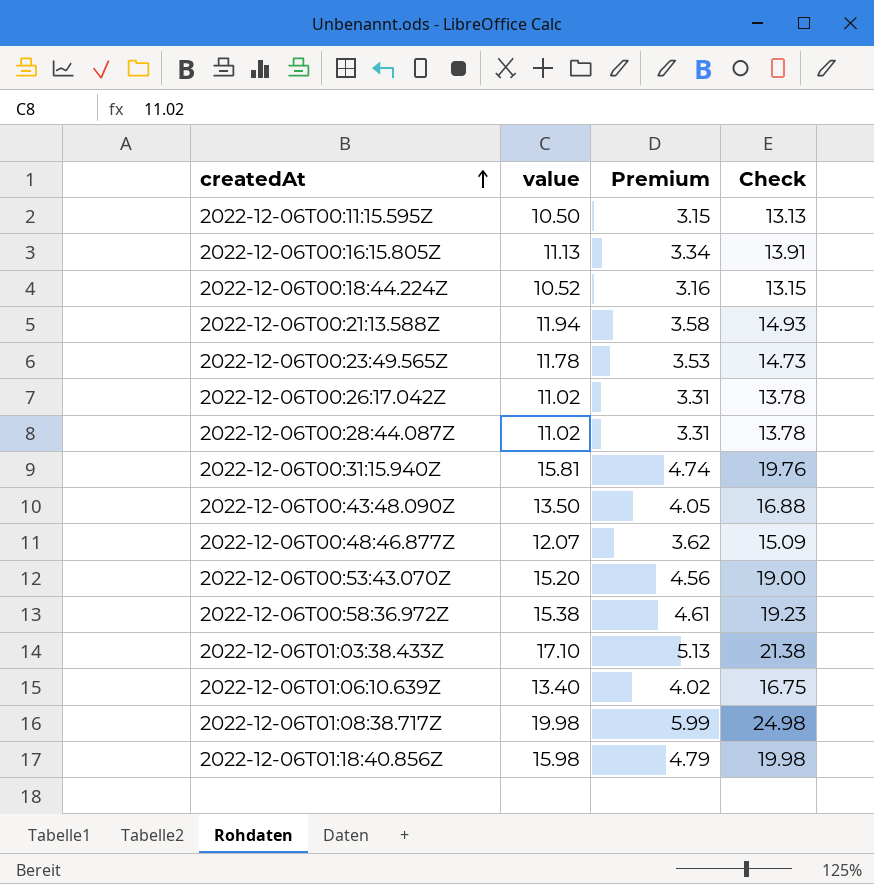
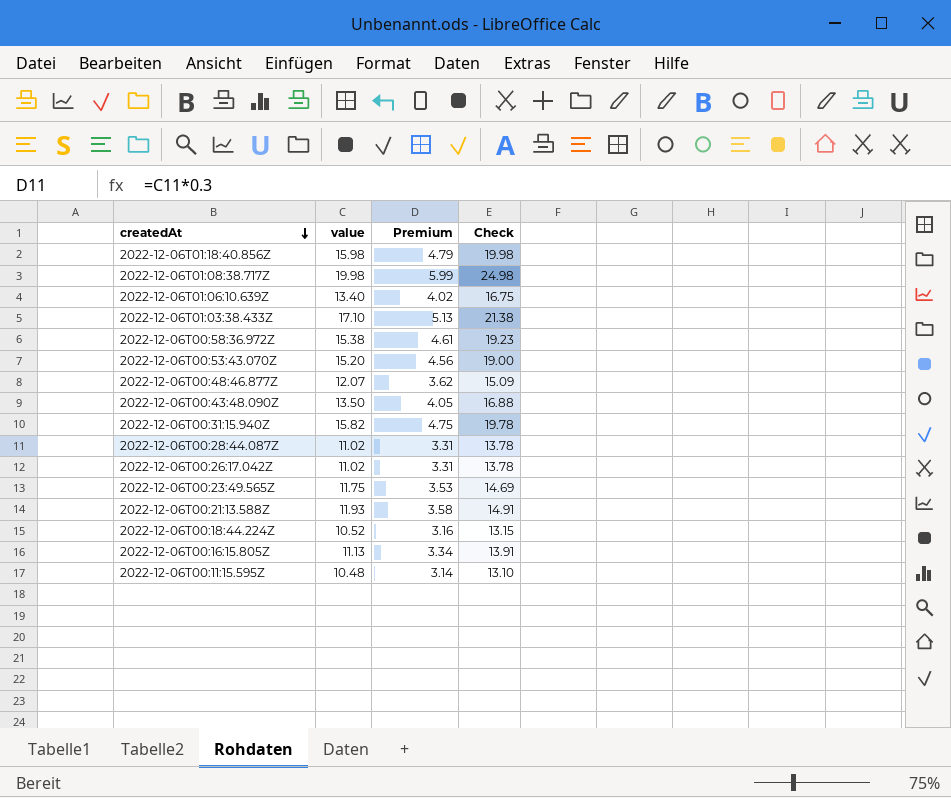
row order: createdAt ascending -> createdAt descending
2022-12-06T00:31:15.940Z | value: 15.81 -> 15.82
2022-12-06T00:31:15.940Z | Premium: 4.74 -> 4.75
2022-12-06T00:31:15.940Z | Check: 19.76 -> 19.78
2022-12-06T00:23:49.565Z | value: 11.78 -> 11.75
2022-12-06T00:23:49.565Z | Check: 14.73 -> 14.69
2022-12-06T00:21:13.588Z | value: 11.94 -> 11.93
2022-12-06T00:21:13.588Z | Check: 14.93 -> 14.91
2022-12-06T00:11:15.595Z | value: 10.50 -> 10.48
2022-12-06T00:11:15.595Z | Premium: 3.15 -> 3.14
2022-12-06T00:11:15.595Z | Check: 13.13 -> 13.10

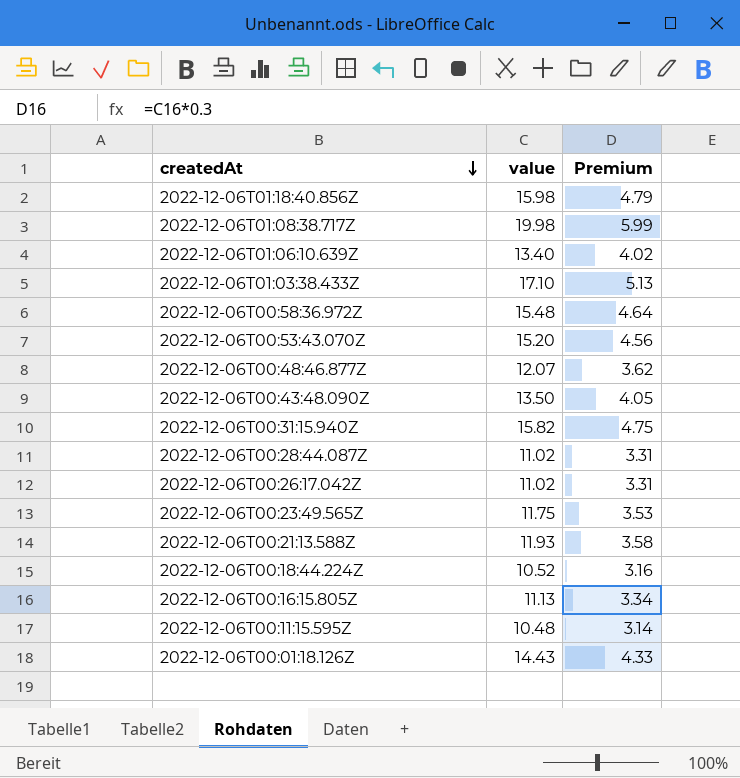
column Check | formula: [value] * 1.25 -> none
2022-12-06T00:58:36.972Z | value: 15.38 -> 15.48
2022-12-06T00:58:36.972Z | Premium: 4.61 -> 4.64
row 2022-12-06T00:01:18.126Z: none -> 14.43 | 4.33

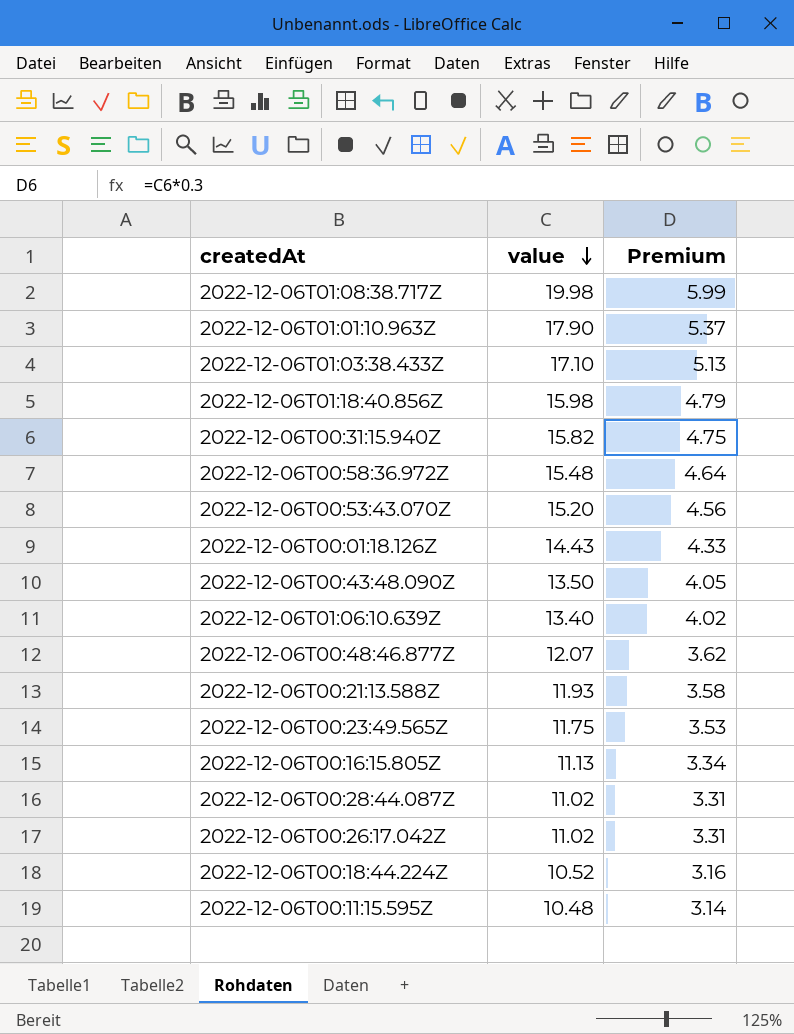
row order: createdAt descending -> value descending
row 2022-12-06T01:01:10.963Z: none -> 17.90 | 5.37

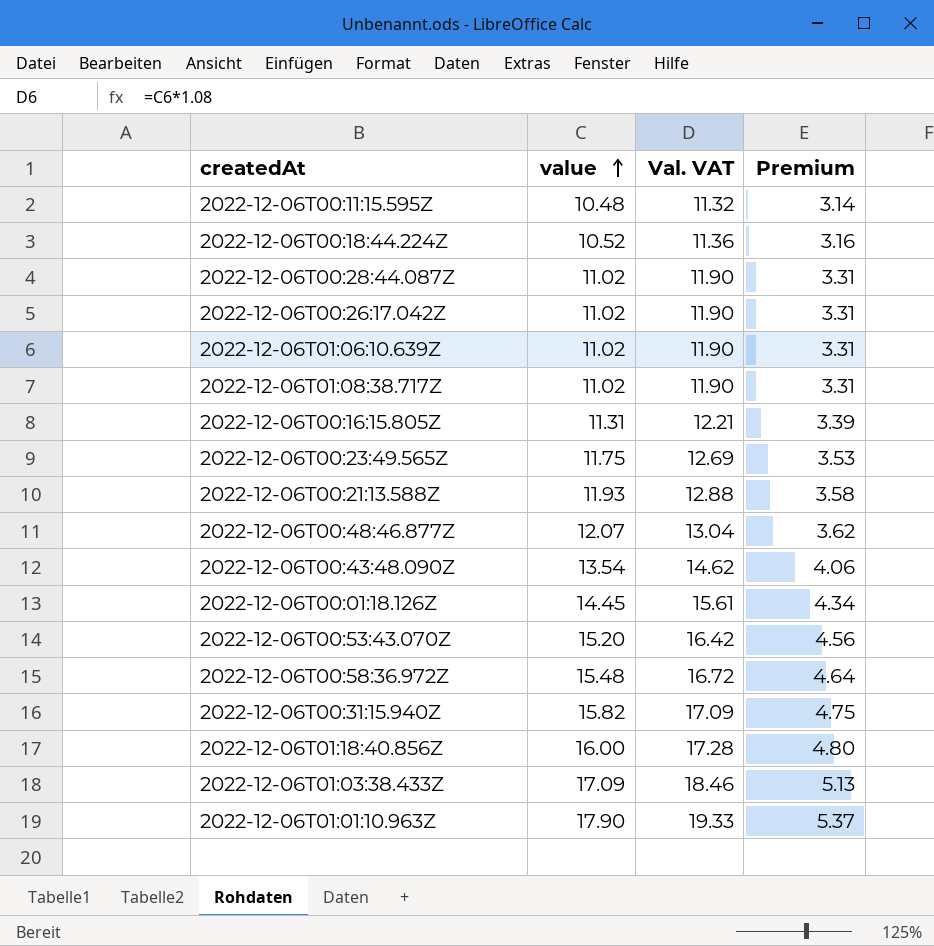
row order: value descending -> value ascending
column Val. VAT | formula: none -> [value] * 1.08
2022-12-06T01:06:10.639Z | value: 13.40 -> 11.02
2022-12-06T01:06:10.639Z | Premium: 4.02 -> 3.31
2022-12-06T01:08:38.717Z | value: 19.98 -> 11.02
2022-12-06T01:08:38.717Z | Premium: 5.99 -> 3.31
2022-12-06T00:16:15.805Z | value: 11.13 -> 11.31
2022-12-06T00:16:15.805Z | Premium: 3.34 -> 3.39
2022-12-06T00:43:48.090Z | value: 13.50 -> 13.54
2022-12-06T00:43:48.090Z | Premium: 4.05 -> 4.06
2022-12-06T00:01:18.126Z | value: 14.43 -> 14.45
2022-12-06T00:01:18.126Z | Premium: 4.33 -> 4.34
2022-12-06T01:18:40.856Z | value: 15.98 -> 16.00
2022-12-06T01:18:40.856Z | Premium: 4.79 -> 4.80
2022-12-06T01:03:38.433Z | value: 17.10 -> 17.09

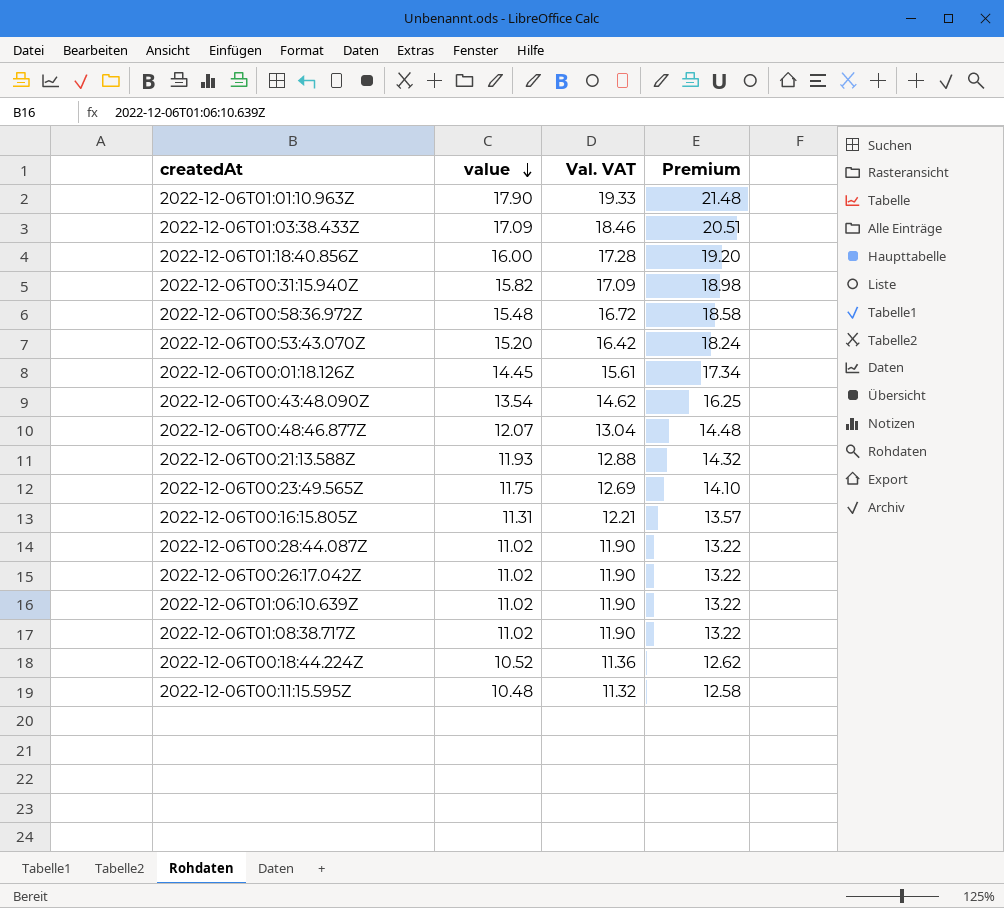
row order: value ascending -> value descending
column Premium | formula: [value] * 0.3 -> [value] * 1.2

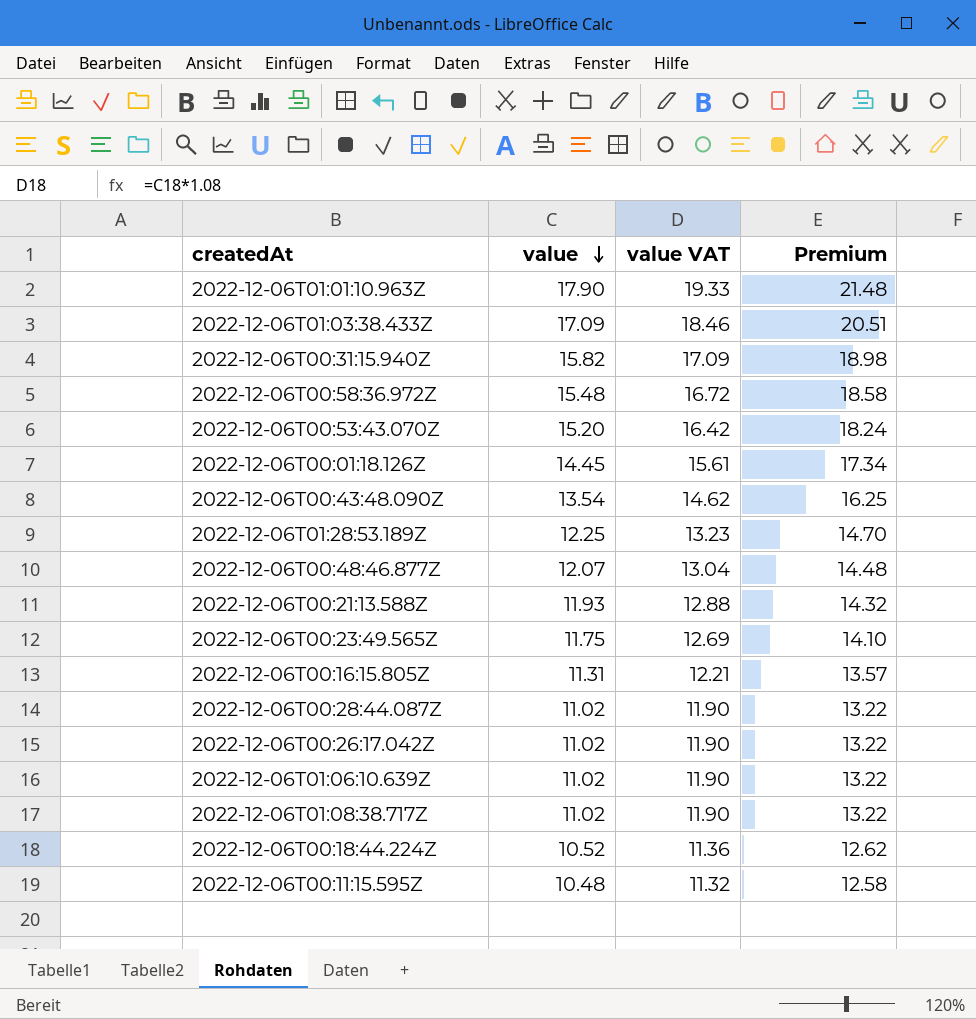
column name: Val. VAT -> value VAT
row 2022-12-06T01:18:40.856Z: 16.00 | 17.28 | 19.20 -> none
row 2022-12-06T01:28:53.189Z: none -> 12.25 | 13.23 | 14.70

